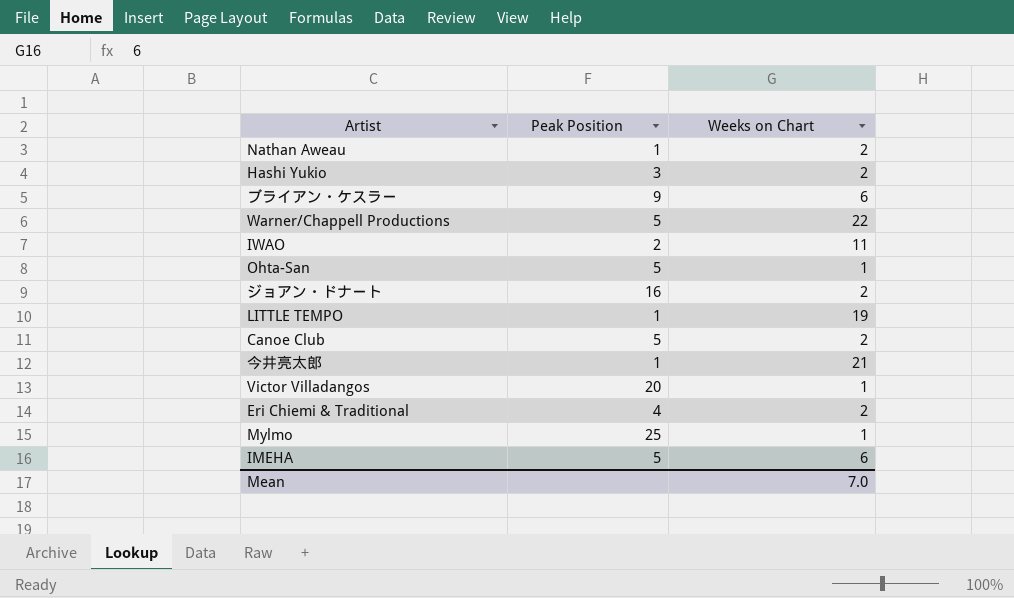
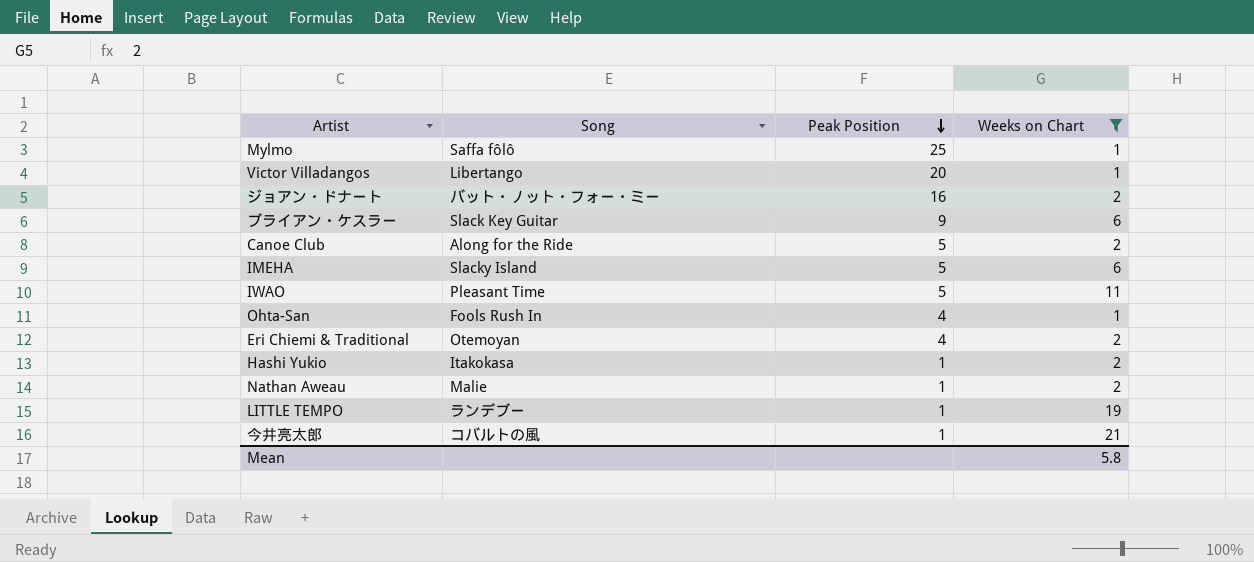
filter: none -> Weeks on Chart != 22
row order: none -> Peak Position descending
column Song | position: none -> 2
IWAO | Peak Position: 2 -> 5
Ohta-San | Peak Position: 5 -> 4
Hashi Yukio | Peak Position: 3 -> 1
Mean | Weeks on Chart: 7.0 -> 5.8

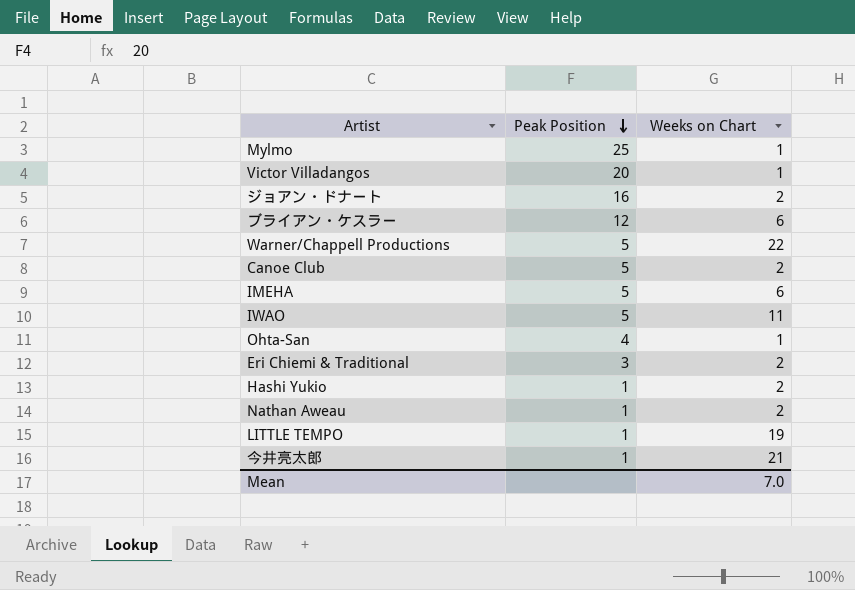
filter: Weeks on Chart != 22 -> none
column Song | position: 2 -> none
ブライアン・ケスラー | Peak Position: 9 -> 12
Eri Chiemi & Traditional | Peak Position: 4 -> 3
Mean | Weeks on Chart: 5.8 -> 7.0

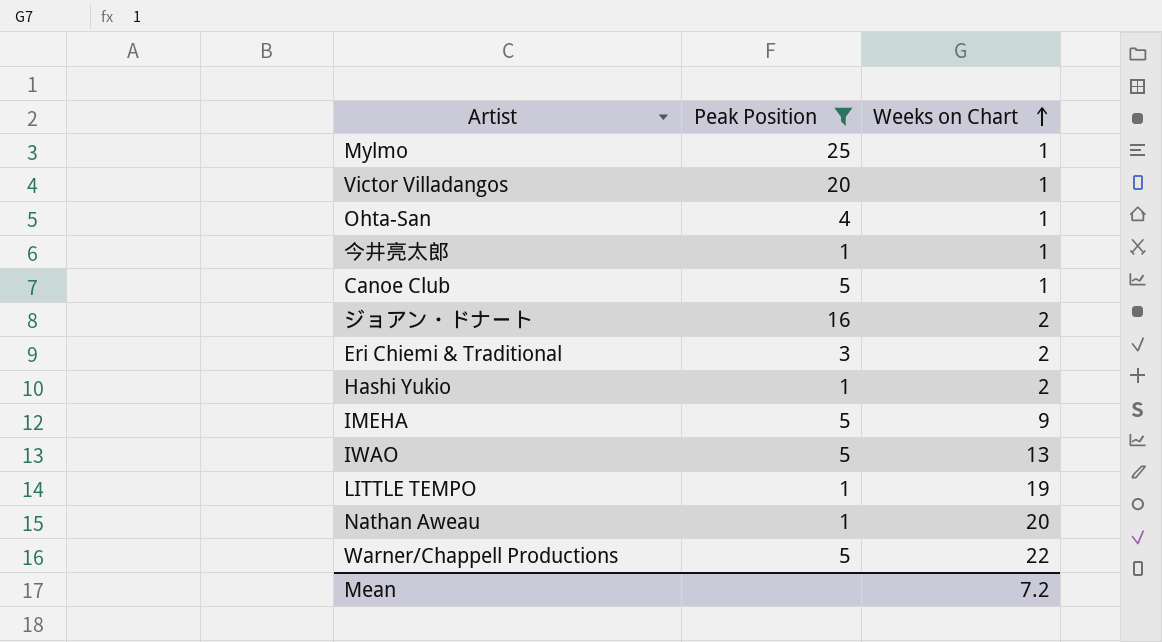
filter: none -> Peak Position != 12
row order: Peak Position descending -> Weeks on Chart ascending
今井亮太郎 | Weeks on Chart: 21 -> 1
Canoe Club | Weeks on Chart: 2 -> 1
IMEHA | Weeks on Chart: 6 -> 9
IWAO | Weeks on Chart: 11 -> 13
Nathan Aweau | Weeks on Chart: 2 -> 20
Mean | Weeks on Chart: 7.0 -> 7.2

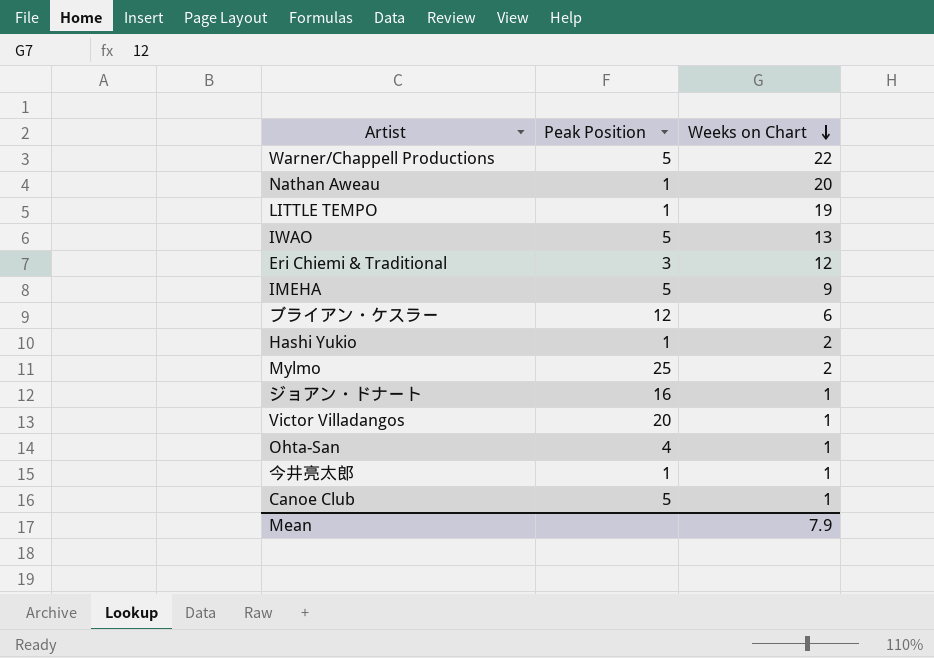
filter: Peak Position != 12 -> none
row order: Weeks on Chart ascending -> Weeks on Chart descending
Eri Chiemi & Traditional | Weeks on Chart: 2 -> 12
Mylmo | Weeks on Chart: 1 -> 2
ジョアン・ドナート | Weeks on Chart: 2 -> 1
Mean | Weeks on Chart: 7.2 -> 7.9

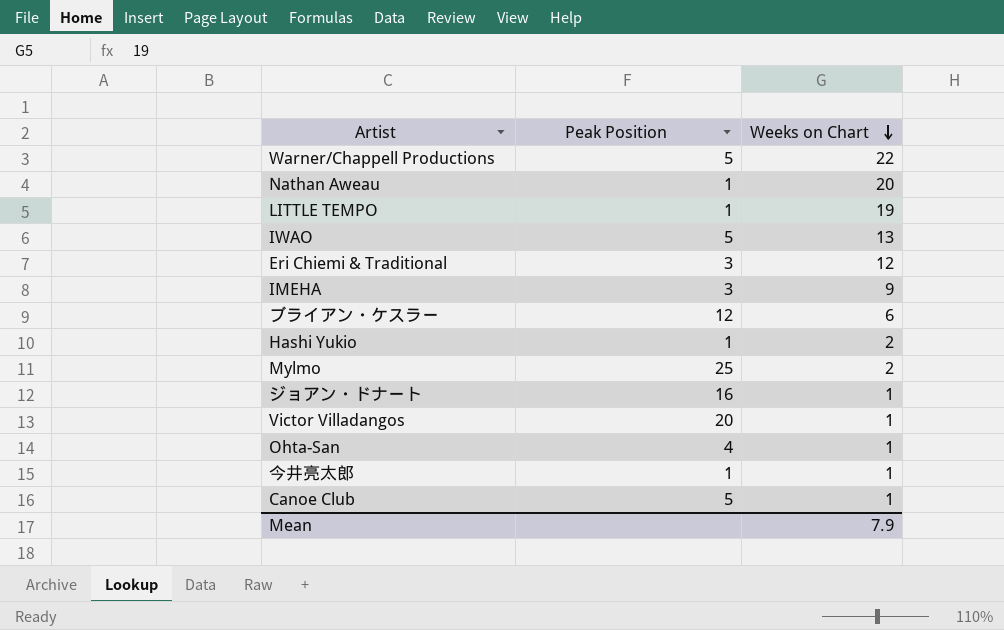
IMEHA | Peak Position: 5 -> 3

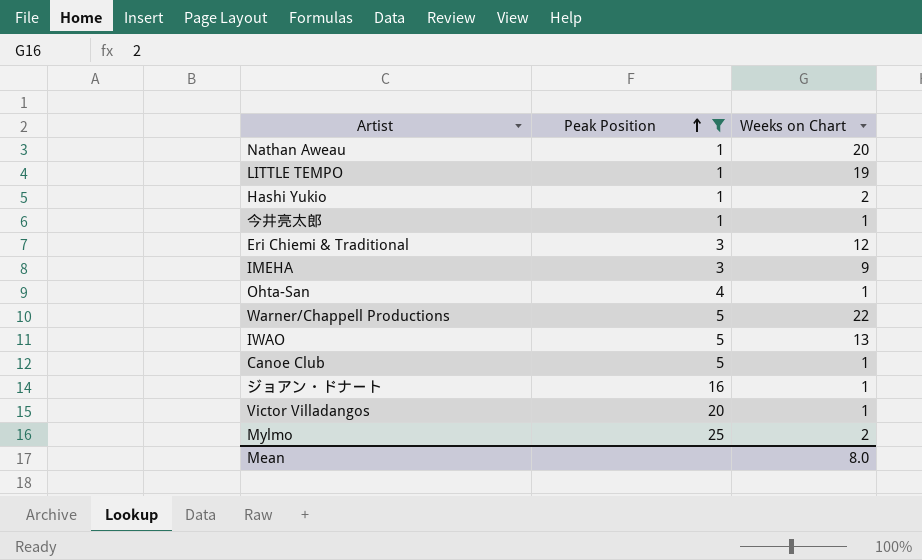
filter: none -> Peak Position != 12
row order: Weeks on Chart descending -> Peak Position ascending
Mean | Weeks on Chart: 7.9 -> 8.0

